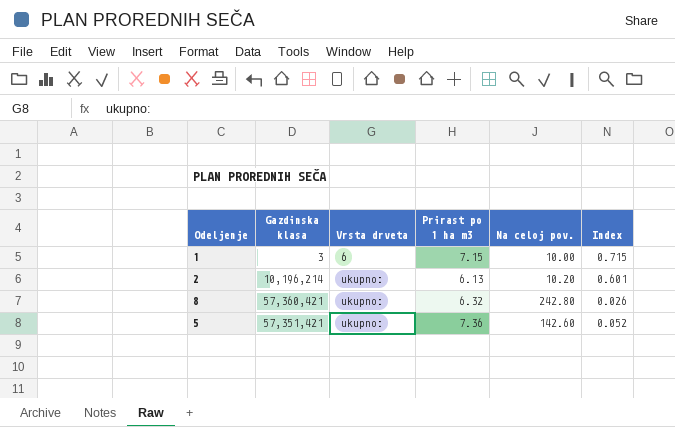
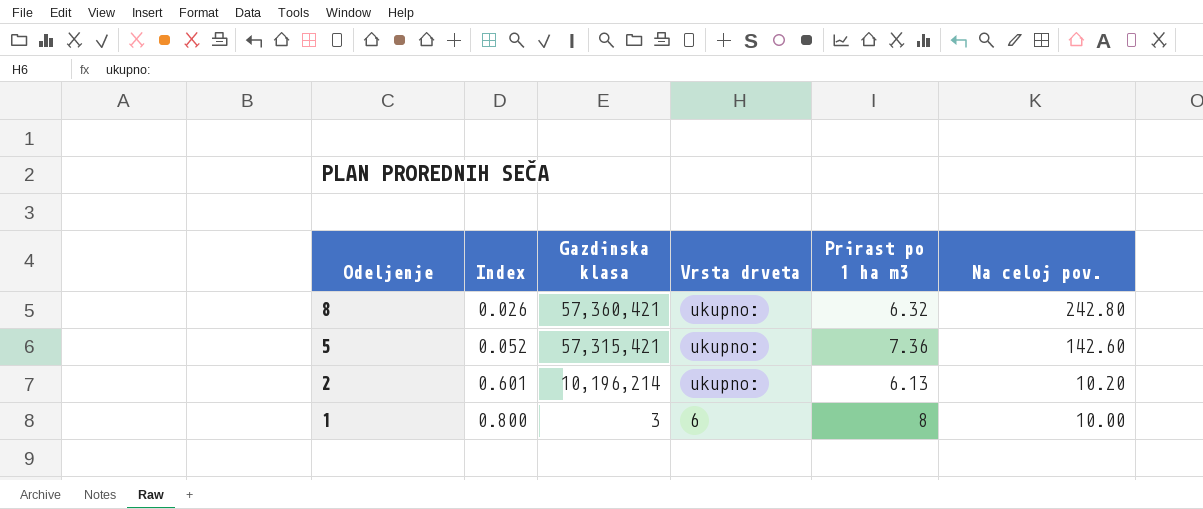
row order: Vrsta drveta ascending -> Odeljenje descending
column Index | position: 6 -> 2
5 | Gazdinska klasa: 57,351,421 -> 57,315,421
1 | Index: 0.715 -> 0.800
1 | Prirast po 1 ha m3: 7.15 -> 8

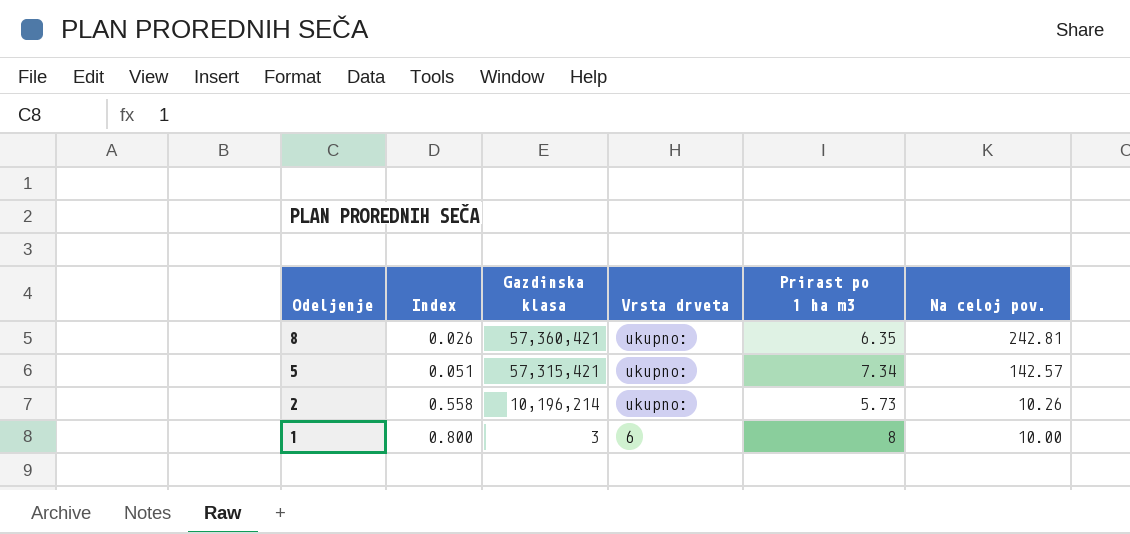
8 | Prirast po 1 ha m3: 6.32 -> 6.35
8 | Na celoj pov.: 242.80 -> 242.81
5 | Index: 0.052 -> 0.051
5 | Prirast po 1 ha m3: 7.36 -> 7.34
5 | Na celoj pov.: 142.60 -> 142.57
2 | Index: 0.601 -> 0.558
2 | Prirast po 1 ha m3: 6.13 -> 5.73
2 | Na celoj pov.: 10.20 -> 10.26

